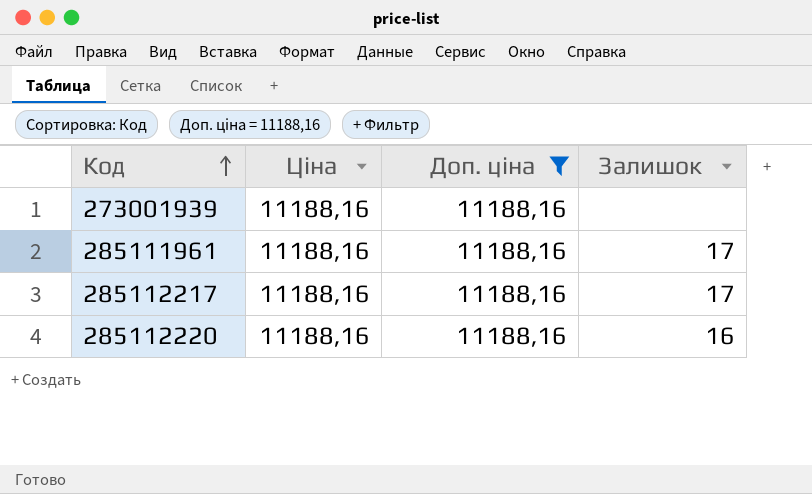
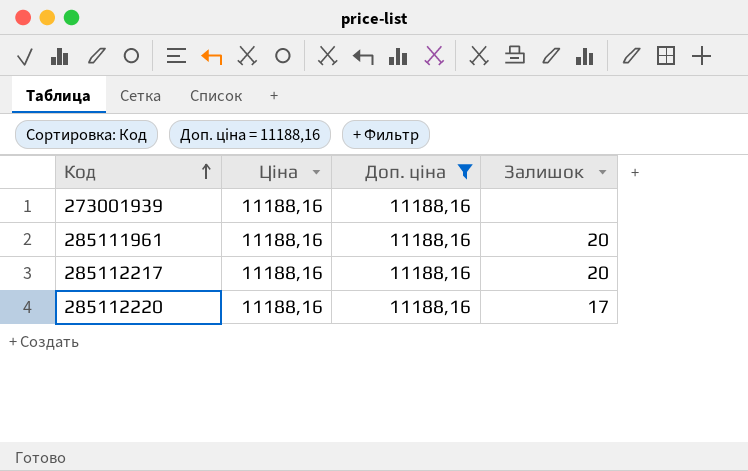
285111961 | Залишок: 17 -> 20
285112217 | Залишок: 17 -> 20
285112220 | Залишок: 16 -> 17

